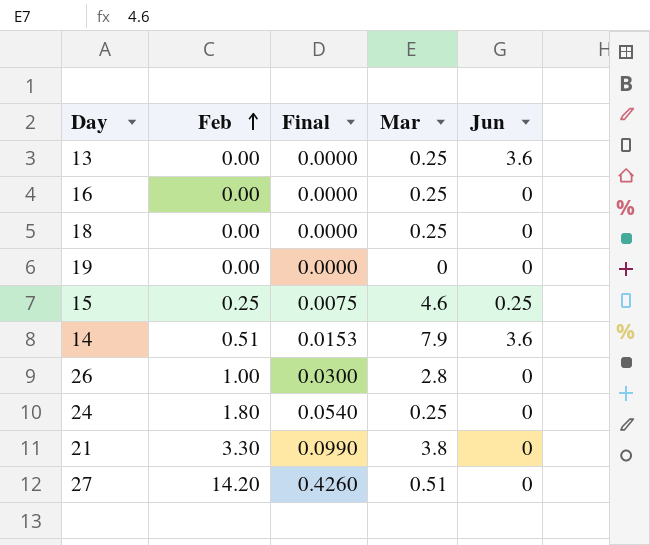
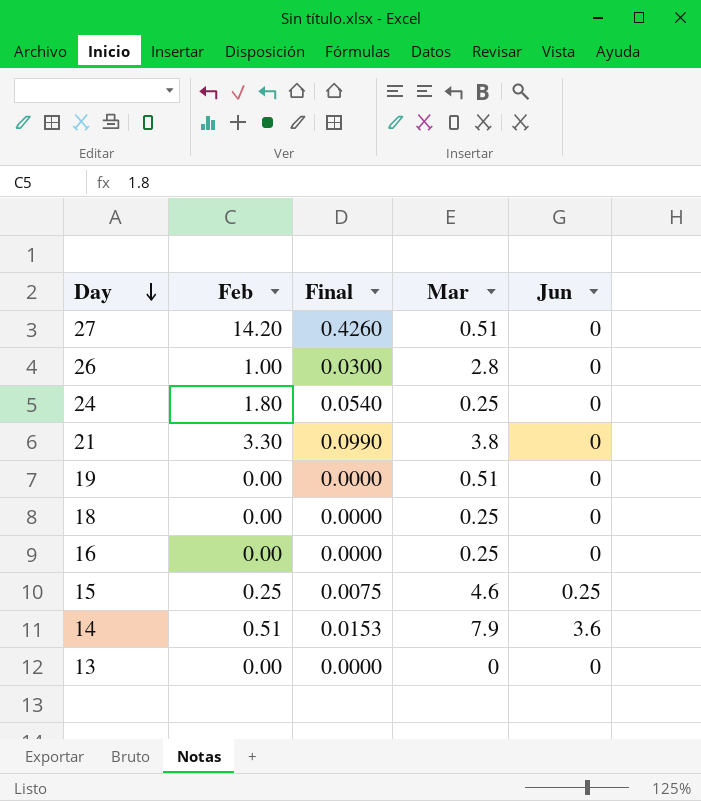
row order: Feb ascending -> Day descending
19 | Mar: 0 -> 0.51
13 | Mar: 0.25 -> 0
13 | Jun: 3.6 -> 0

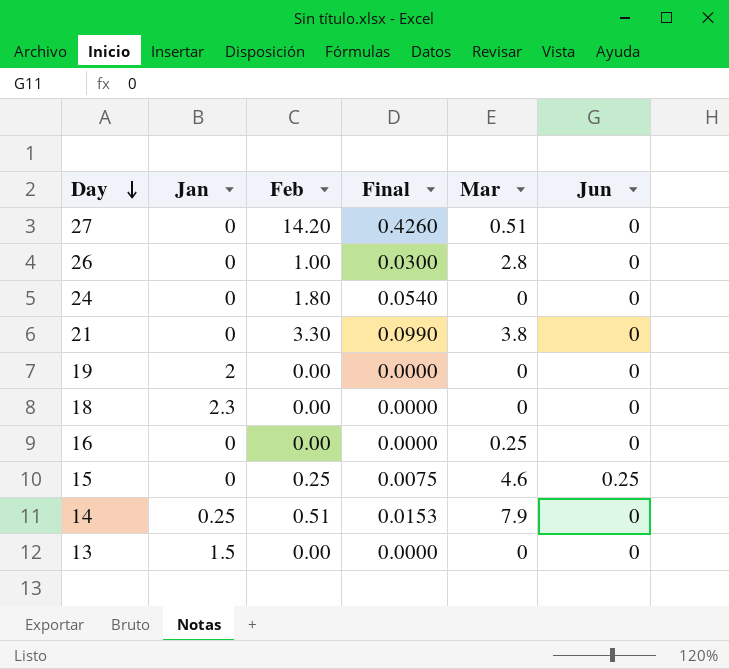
column Jan | position: none -> 2
24 | Mar: 0.25 -> 0
19 | Mar: 0.51 -> 0
18 | Mar: 0.25 -> 0
14 | Jun: 3.6 -> 0

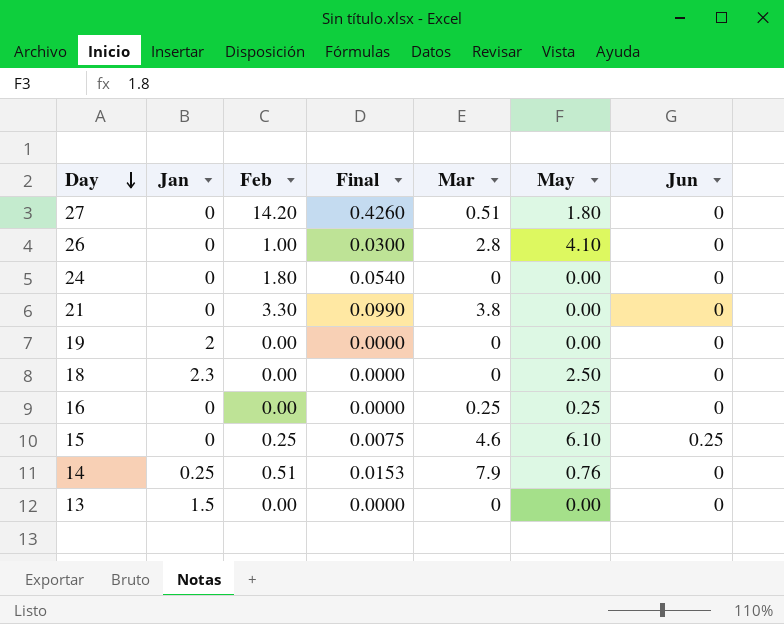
column May | position: none -> 6

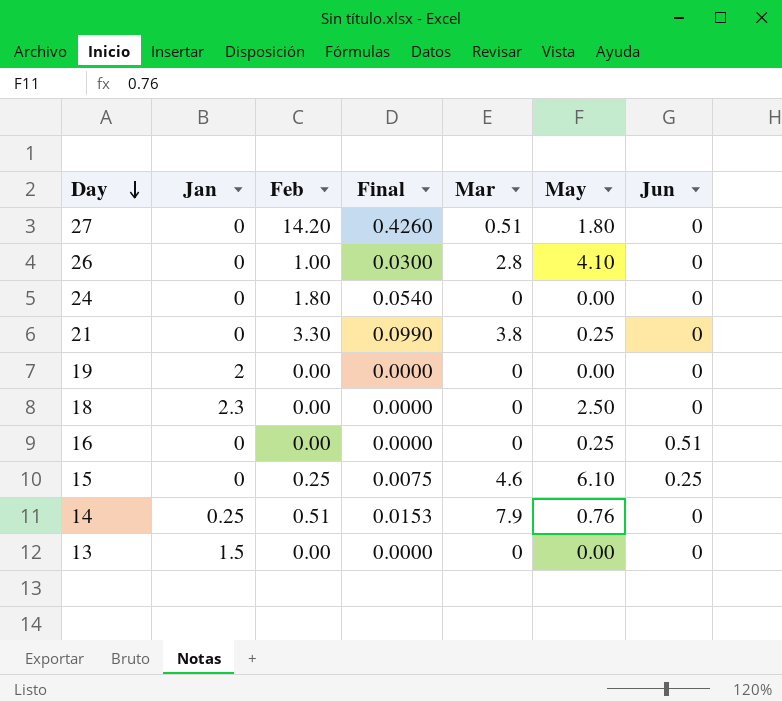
21 | May: 0.00 -> 0.25
16 | Mar: 0.25 -> 0
16 | Jun: 0 -> 0.51

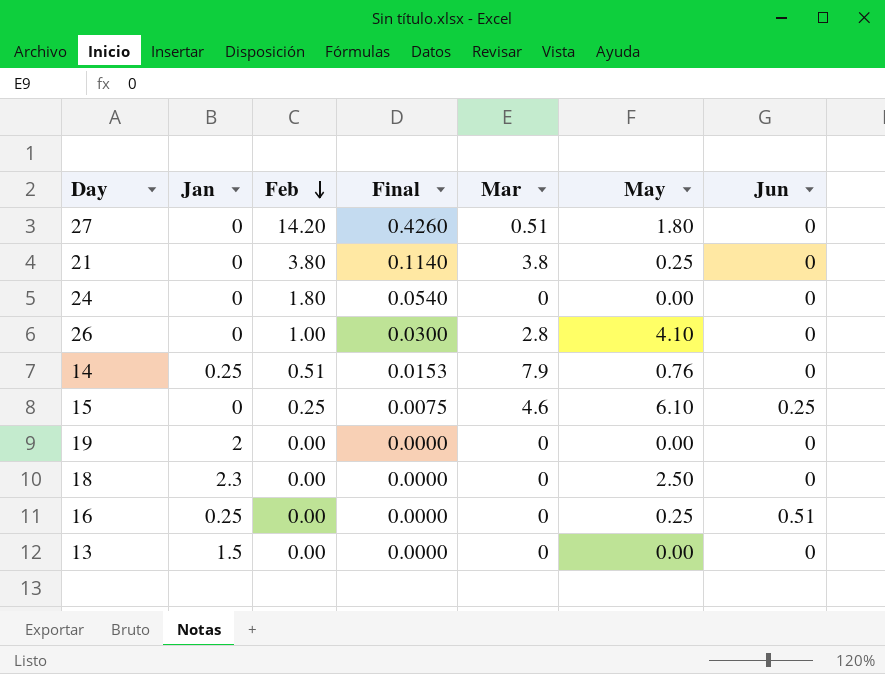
row order: Day descending -> Feb descending
21 | Feb: 3.30 -> 3.80
21 | Final: 0.0990 -> 0.1140
16 | Jan: 0 -> 0.25

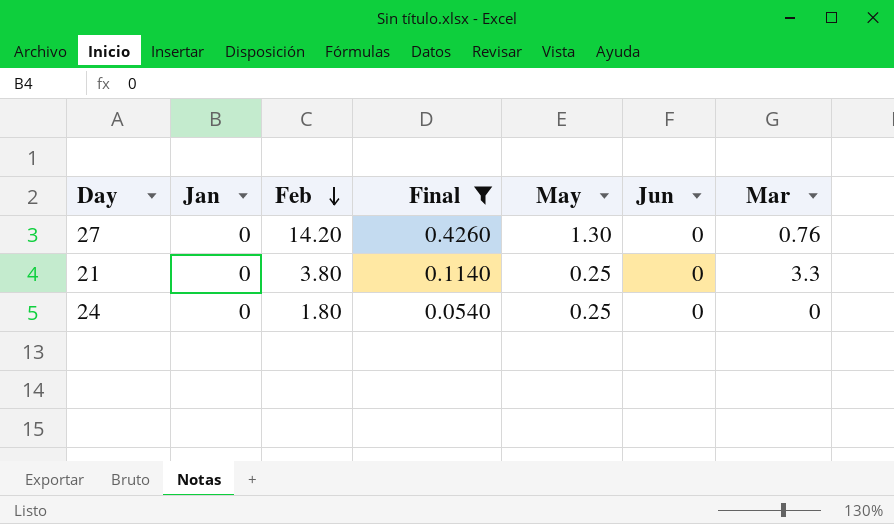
filter: none -> Final >= 0.0540
column Mar | position: 5 -> 7
27 | May: 1.80 -> 1.30
27 | Mar: 0.51 -> 0.76
21 | Mar: 3.8 -> 3.3
24 | May: 0.00 -> 0.25

